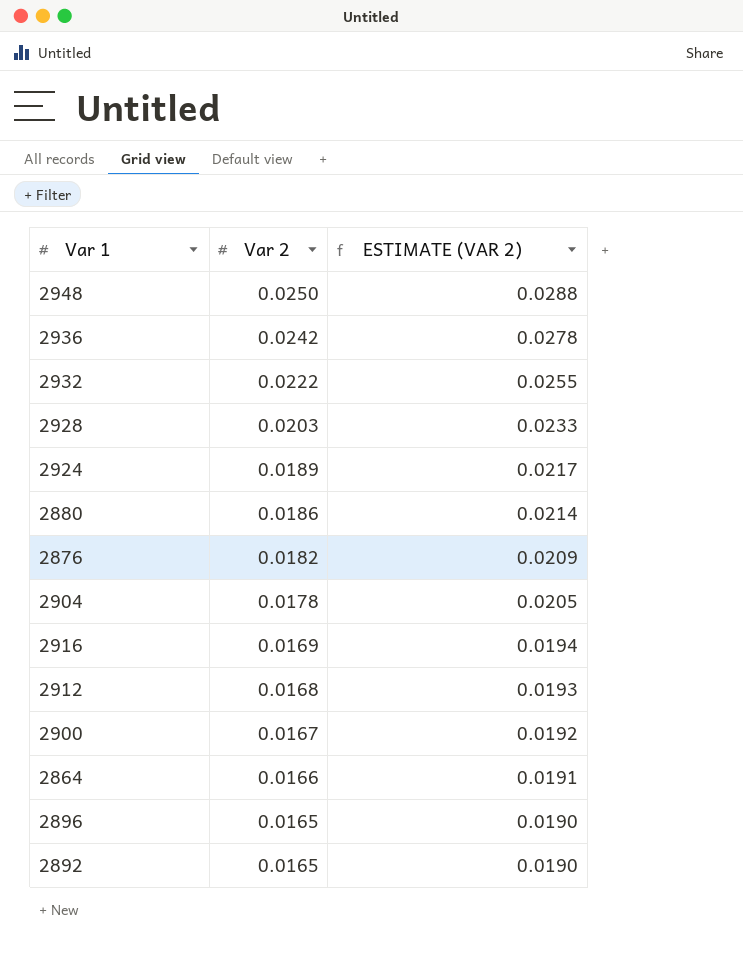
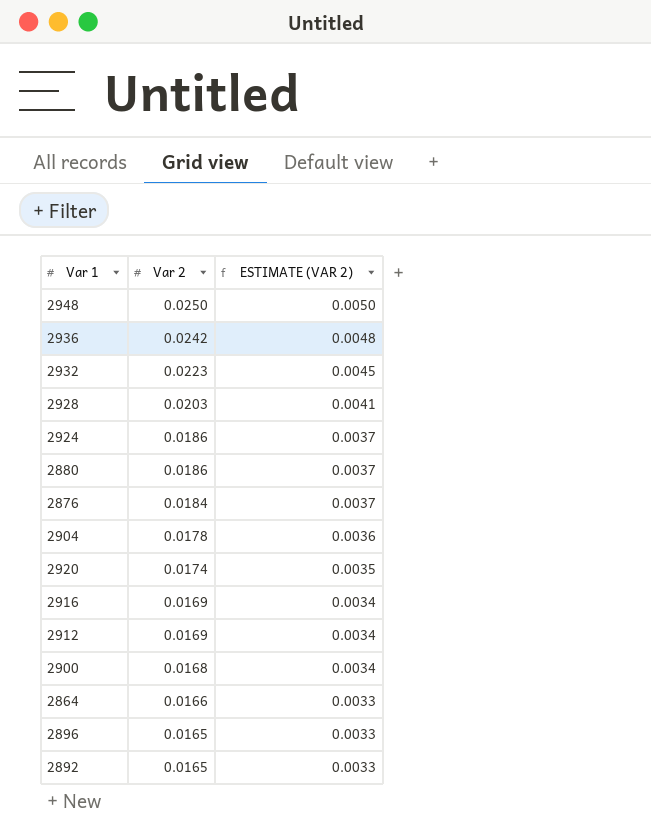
column ESTIMATE (VAR 2) | formula: [Var 2] * 1.15 -> [Var 2] * 0.2
2932 | Var 2: 0.0222 -> 0.0223
2924 | Var 2: 0.0189 -> 0.0186
2876 | Var 2: 0.0182 -> 0.0184
row 2920: none -> 0.0174 | 0.0035
2912 | Var 2: 0.0168 -> 0.0169
2900 | Var 2: 0.0167 -> 0.0168

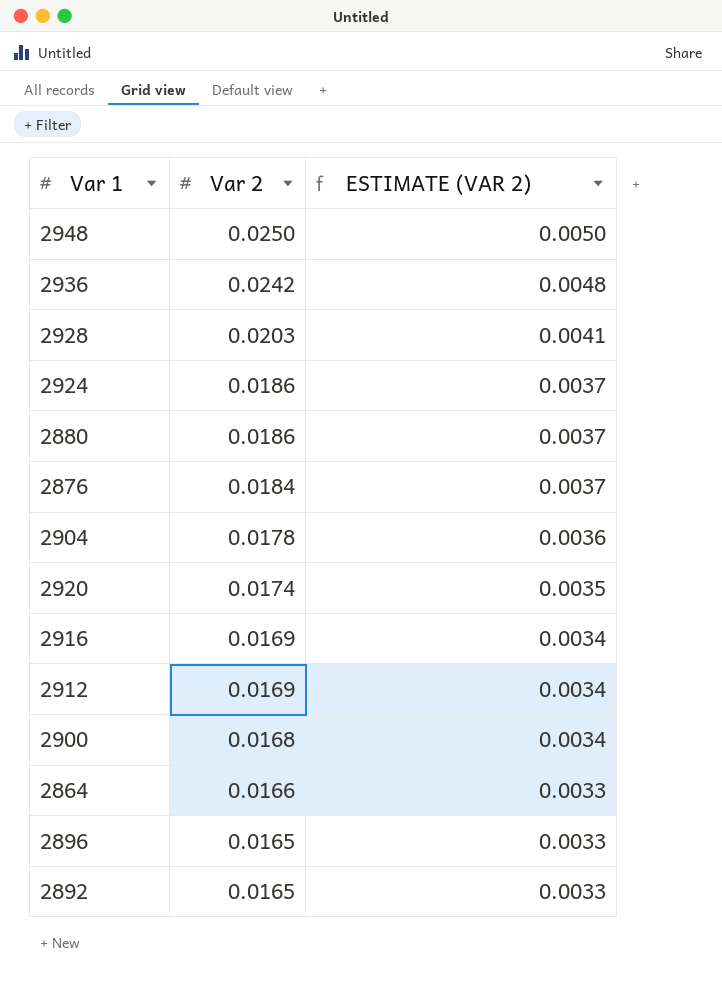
row 2932: 0.0223 | 0.0045 -> none

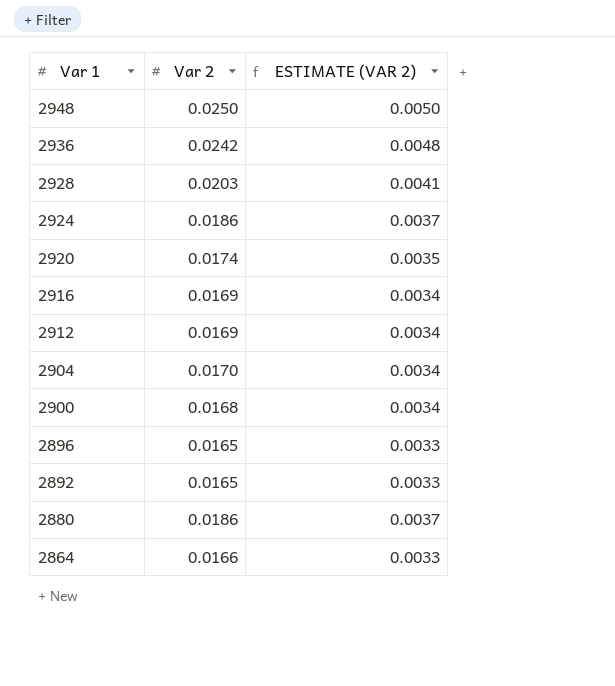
row order: Var 2 descending -> Var 1 descending
row 2876: 0.0184 | 0.0037 -> none
2904 | Var 2: 0.0178 -> 0.0170
2904 | ESTIMATE (VAR 2): 0.0036 -> 0.0034

